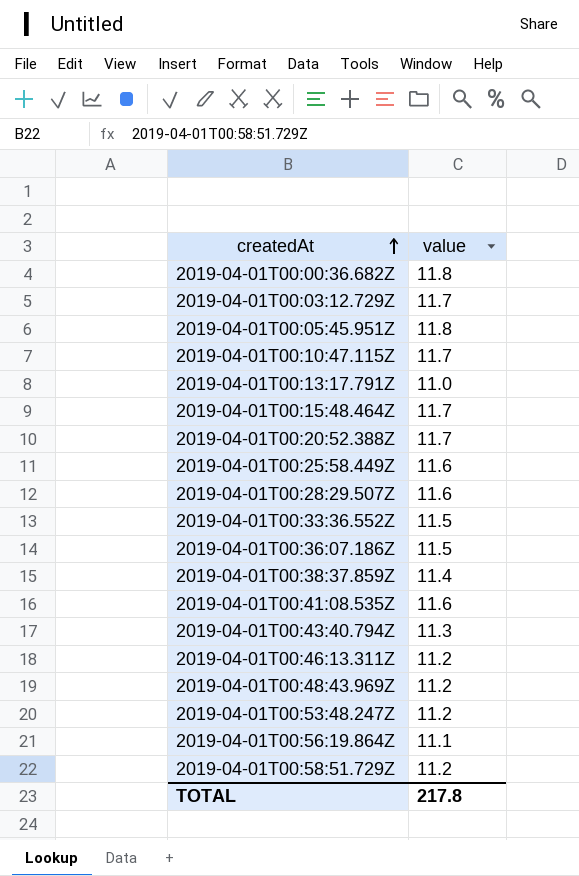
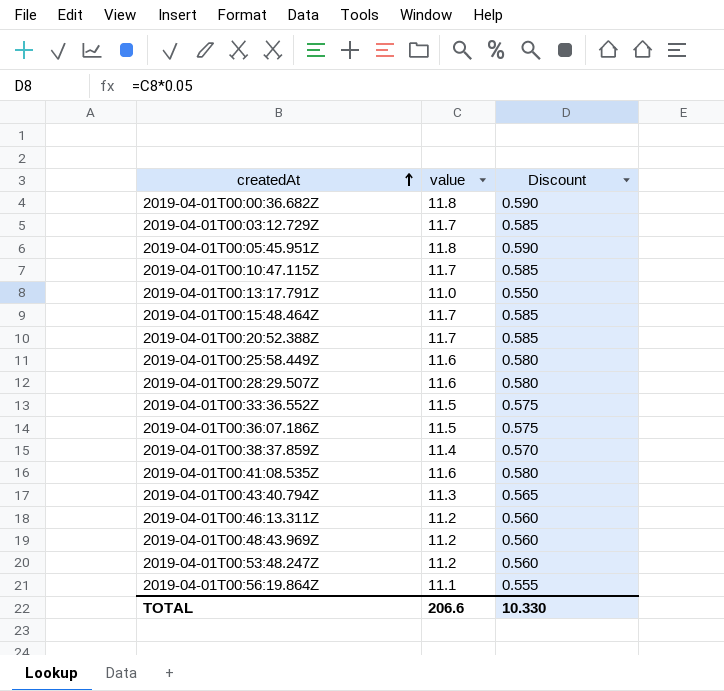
column Discount | formula: none -> [value] * 0.05
row 2019-04-01T00:58:51.729Z: 11.2 -> none
TOTAL | value: 217.8 -> 206.6

